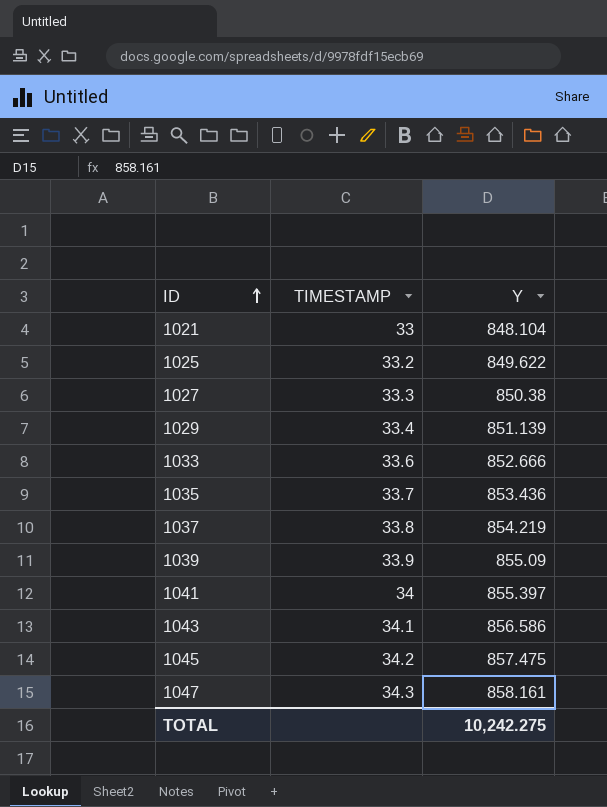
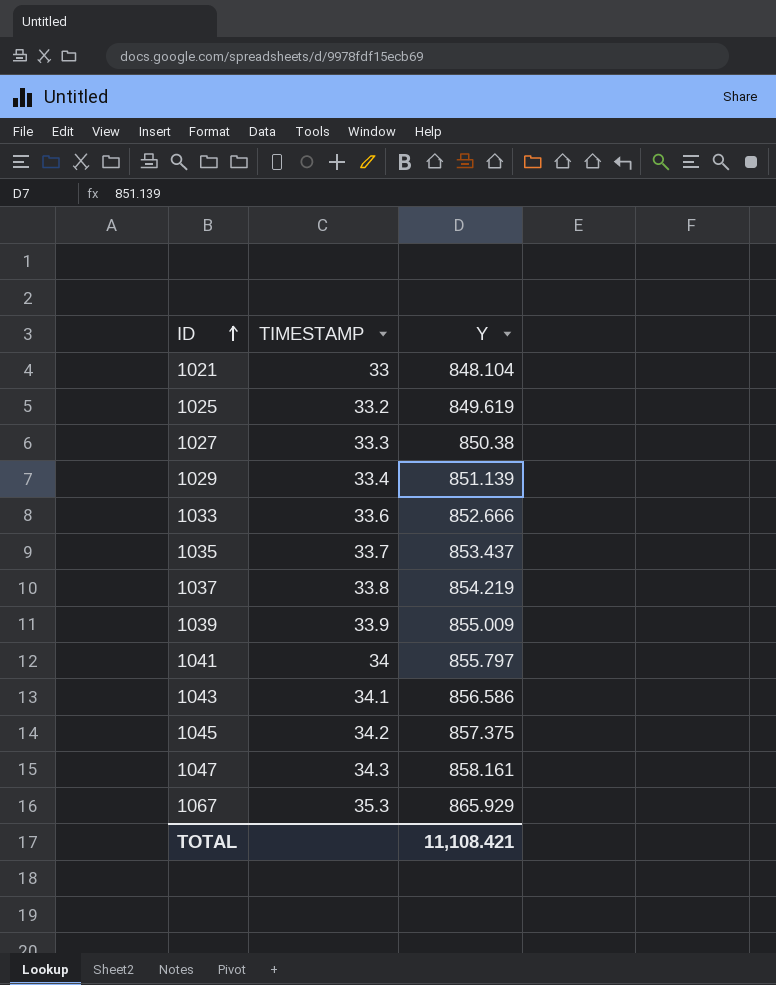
1025 | Y: 849.622 -> 849.619
1035 | Y: 853.436 -> 853.437
1039 | Y: 855.09 -> 855.009
1041 | Y: 855.397 -> 855.797
1045 | Y: 857.475 -> 857.375
row 1067: none -> 35.3 | 865.929
TOTAL | Y: 10,242.275 -> 11,108.421

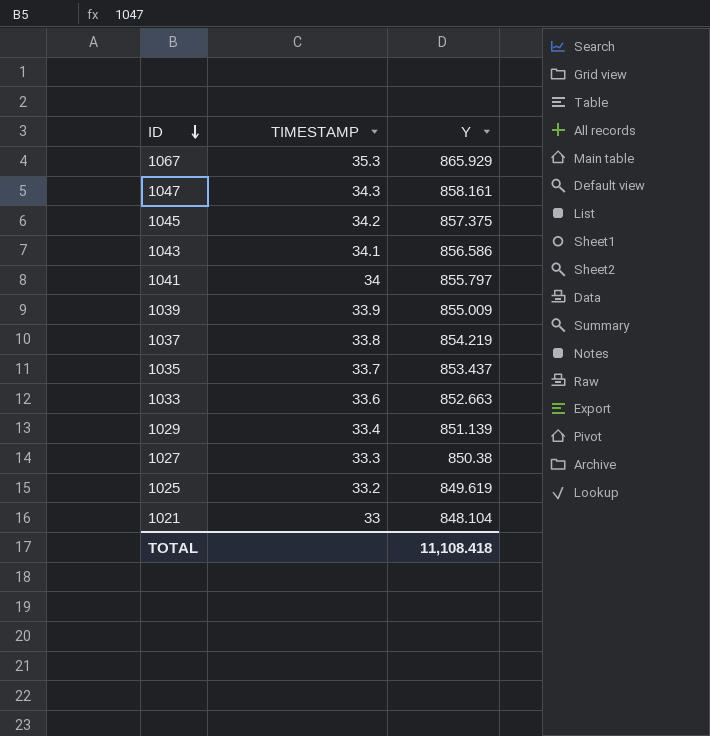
row order: ID ascending -> ID descending
1033 | Y: 852.666 -> 852.663
TOTAL | Y: 11,108.421 -> 11,108.418

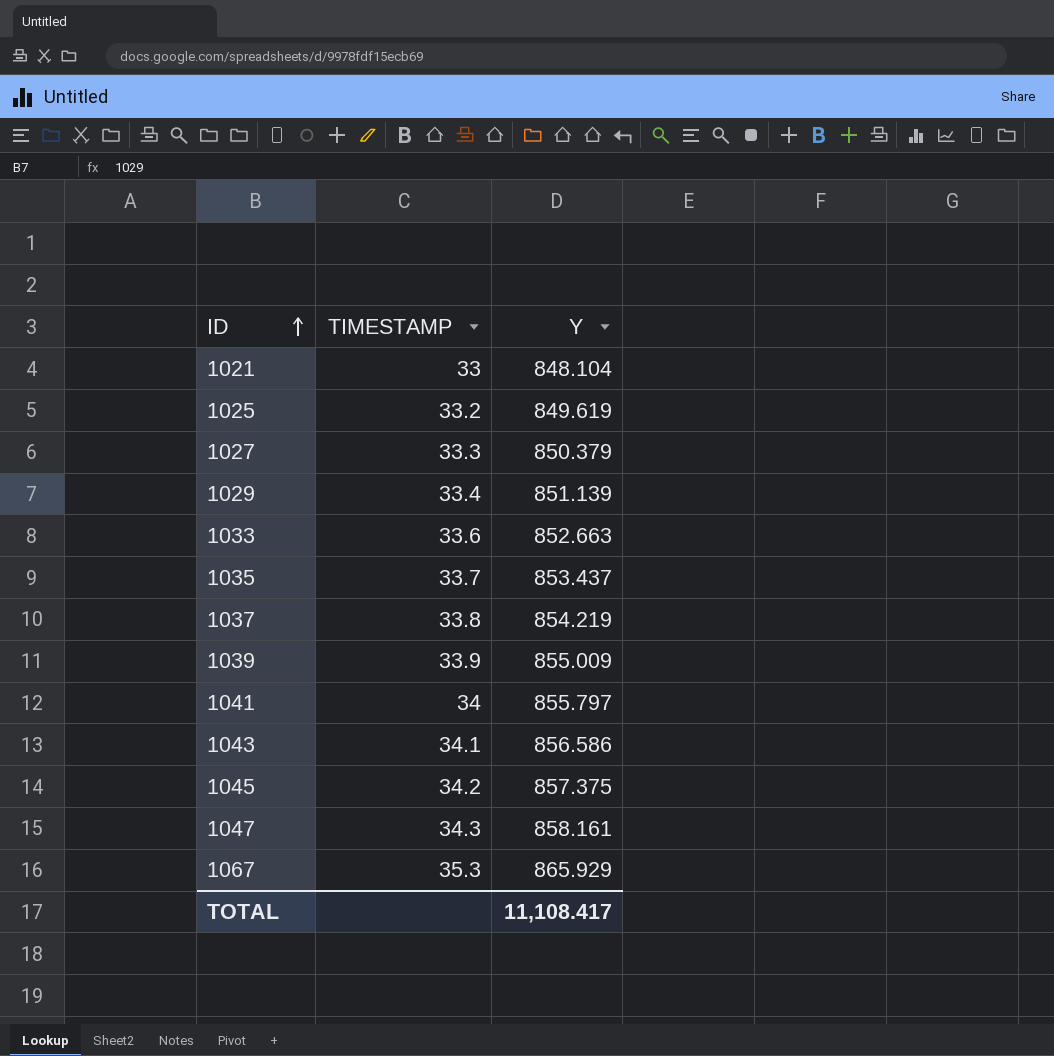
row order: ID descending -> ID ascending
1027 | Y: 850.38 -> 850.379
TOTAL | Y: 11,108.418 -> 11,108.417

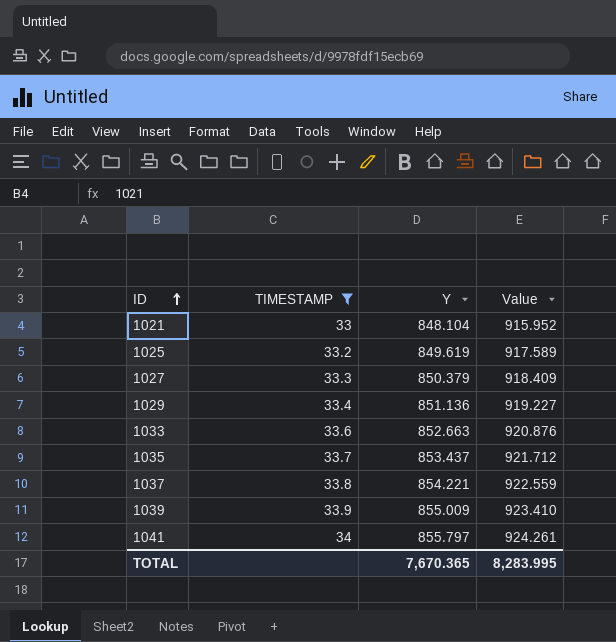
filter: none -> TIMESTAMP <= 34
column Value | formula: none -> [Y] * 1.08
1029 | Y: 851.139 -> 851.136
1037 | Y: 854.219 -> 854.221
TOTAL | Y: 11,108.417 -> 7,670.365

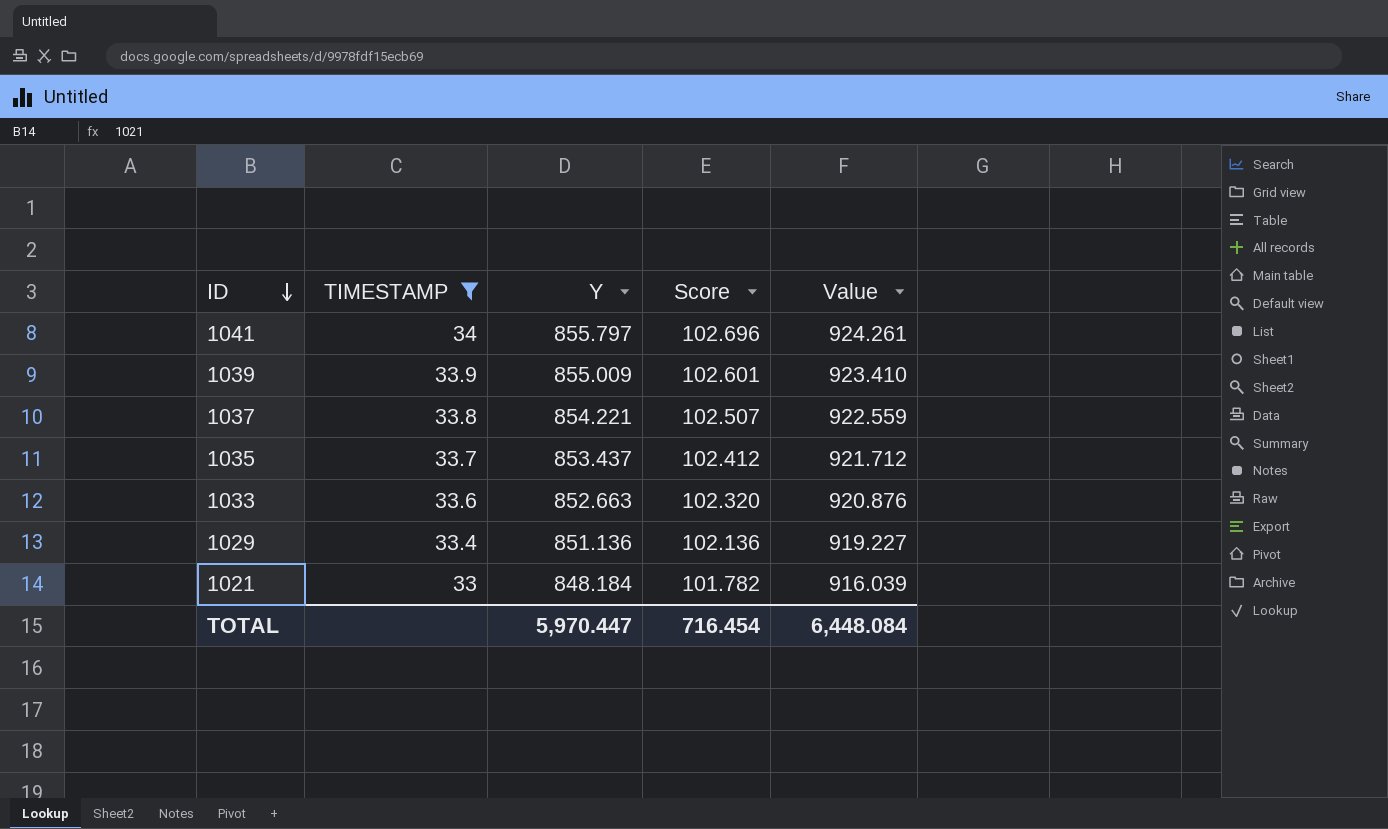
row order: ID ascending -> ID descending
column Score | formula: none -> [Y] * 0.12
row 1025: 33.2 | 849.619 | 917.589 -> none
row 1027: 33.3 | 850.379 | 918.409 -> none
1021 | Y: 848.104 -> 848.184
1021 | Value: 915.952 -> 916.039
TOTAL | Y: 7,670.365 -> 5,970.447
TOTAL | Value: 8,283.995 -> 6,448.084

